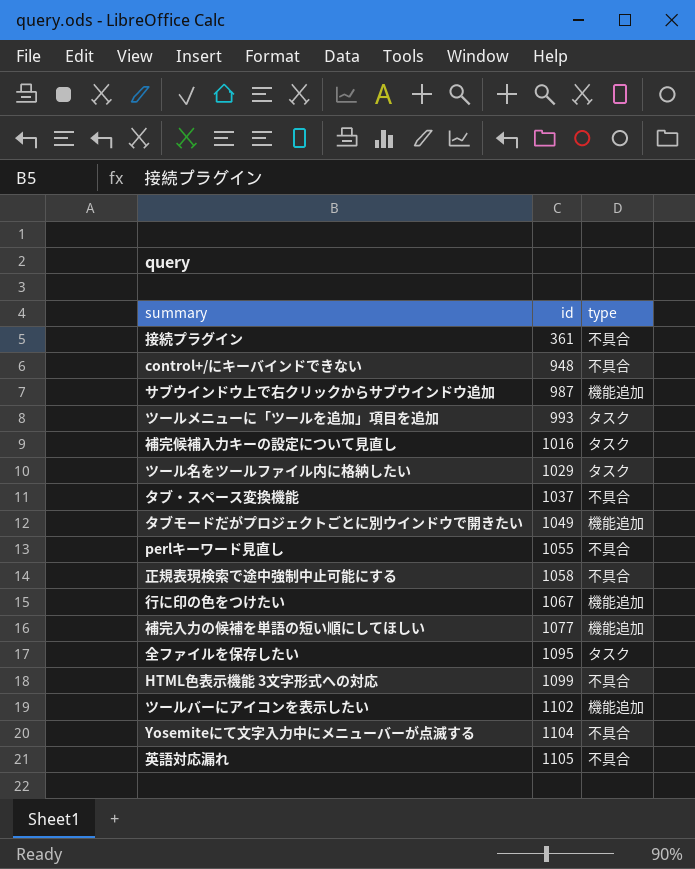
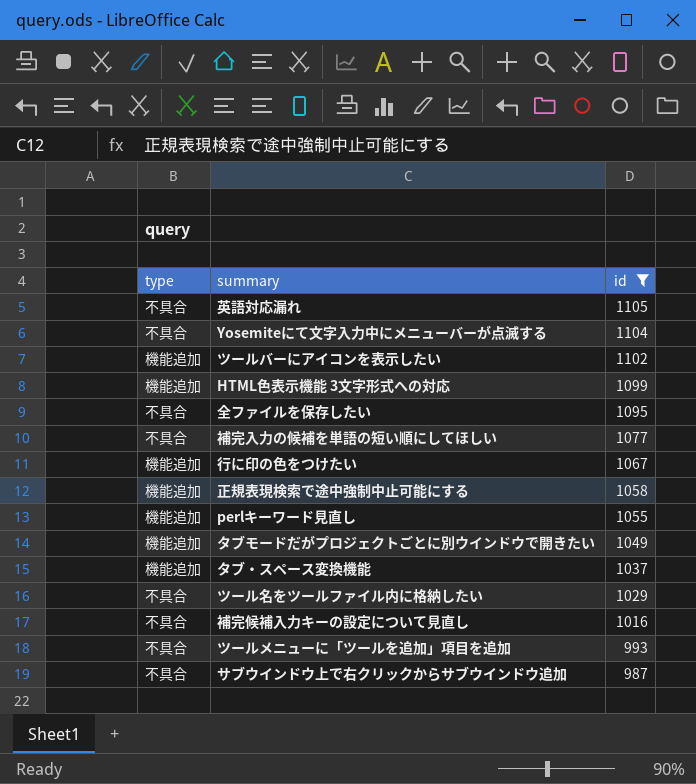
filter: none -> id >= 987
row order: id ascending -> id descending
column type | position: 3 -> 1
HTML色表示機能 3文字形式への対応 | type: 不具合 -> 機能追加
全ファイルを保存したい | type: タスク -> 不具合
補完入力の候補を単語の短い順にしてほしい | type: 機能追加 -> 不具合
正規表現検索で途中強制中止可能にする | type: 不具合 -> 機能追加
perlキーワード見直し | type: 不具合 -> 機能追加
タブ・スペース変換機能 | type: 不具合 -> 機能追加
ツール名をツールファイル内に格納したい | type: タスク -> 不具合
補完候補入力キーの設定について見直し | type: タスク -> 不具合
ツールメニューに「ツールを追加」項目を追加 | type: タスク -> 不具合
サブウインドウ上で右クリックからサブウインドウ追加 | type: 機能追加 -> 不具合

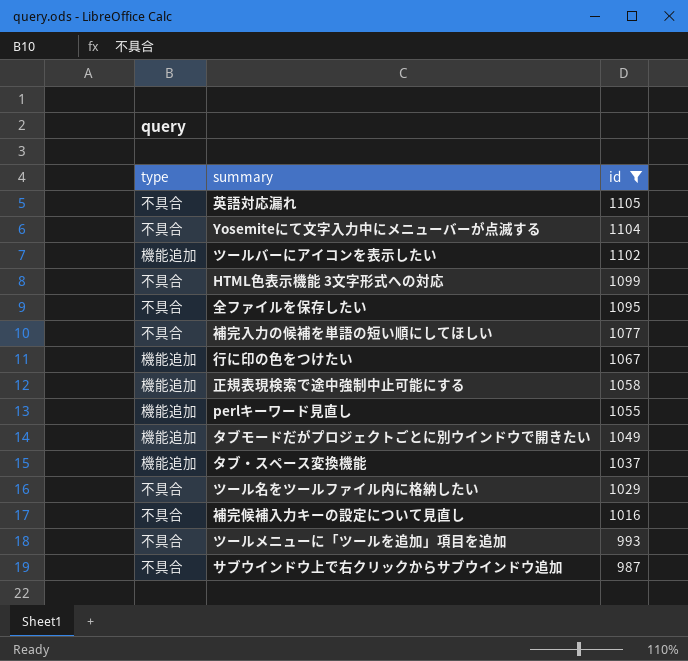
HTML色表示機能 3文字形式への対応 | type: 機能追加 -> 不具合

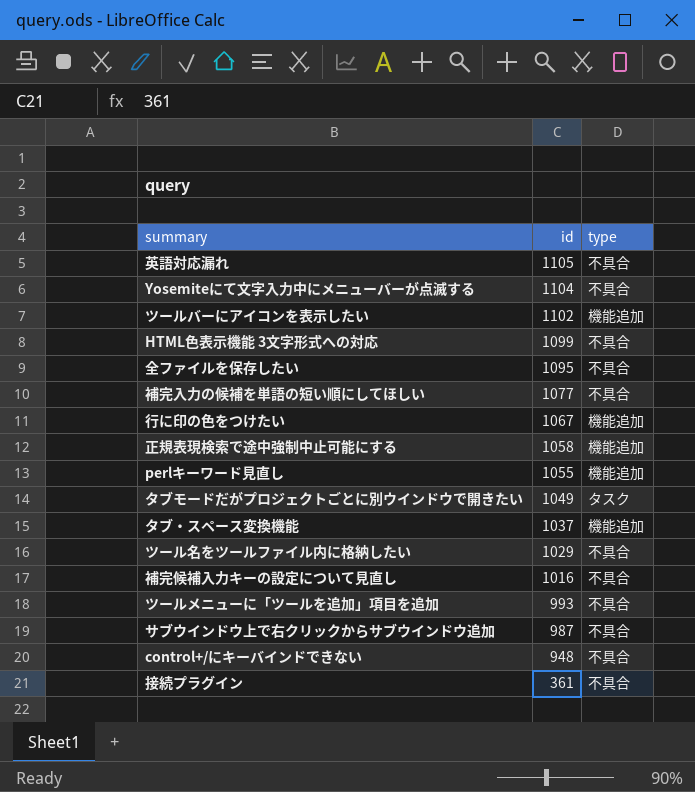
filter: id >= 987 -> none
column type | position: 1 -> 3
タブモードだがプロジェクトごとに別ウインドウで開きたい | type: 機能追加 -> タスク

